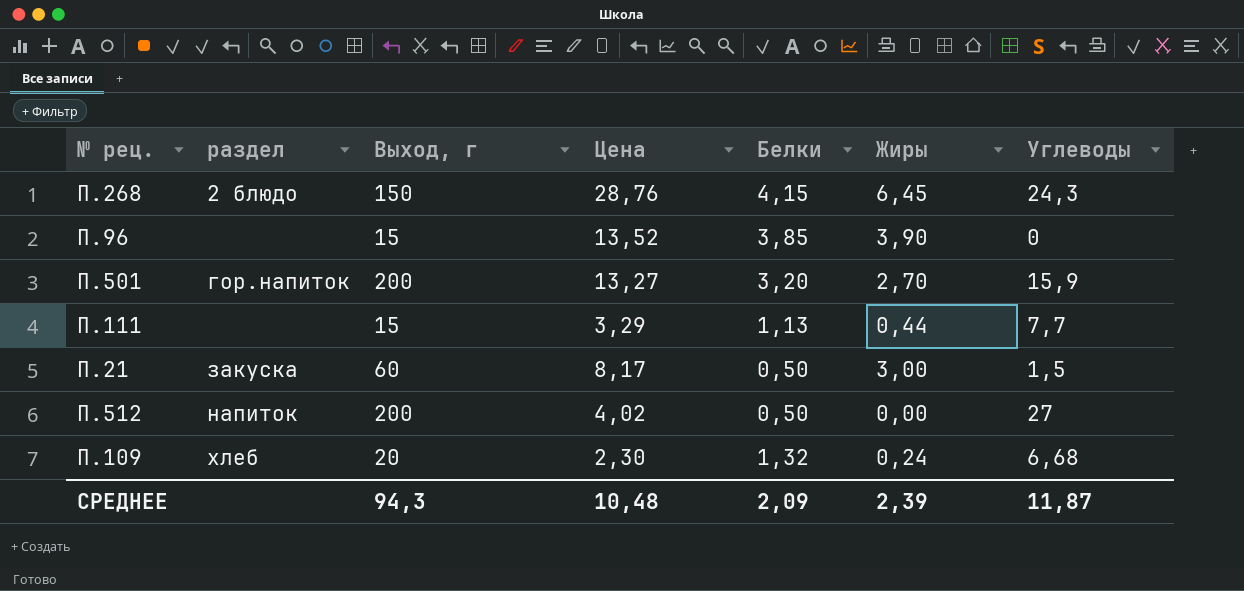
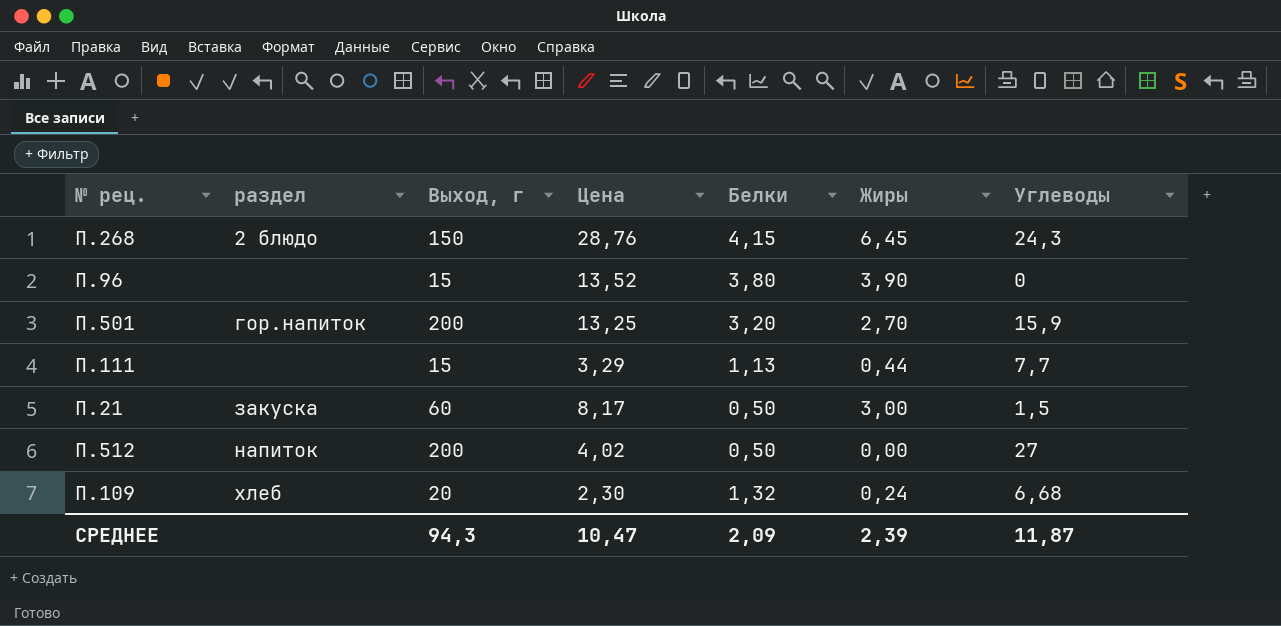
П.96 | Белки: 3,85 -> 3,80
П.501 | Цена: 13,27 -> 13,25
СРЕДНЕЕ | Цена: 10,48 -> 10,47

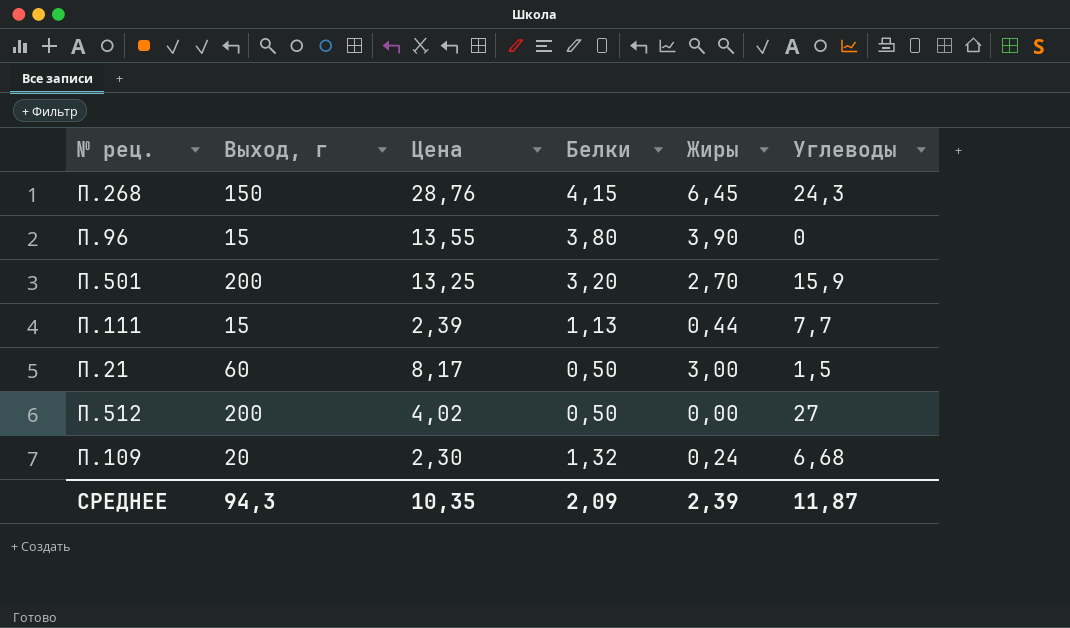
column раздел | position: 2 -> none
П.96 | Цена: 13,52 -> 13,55
П.111 | Цена: 3,29 -> 2,39
СРЕДНЕЕ | Цена: 10,47 -> 10,35

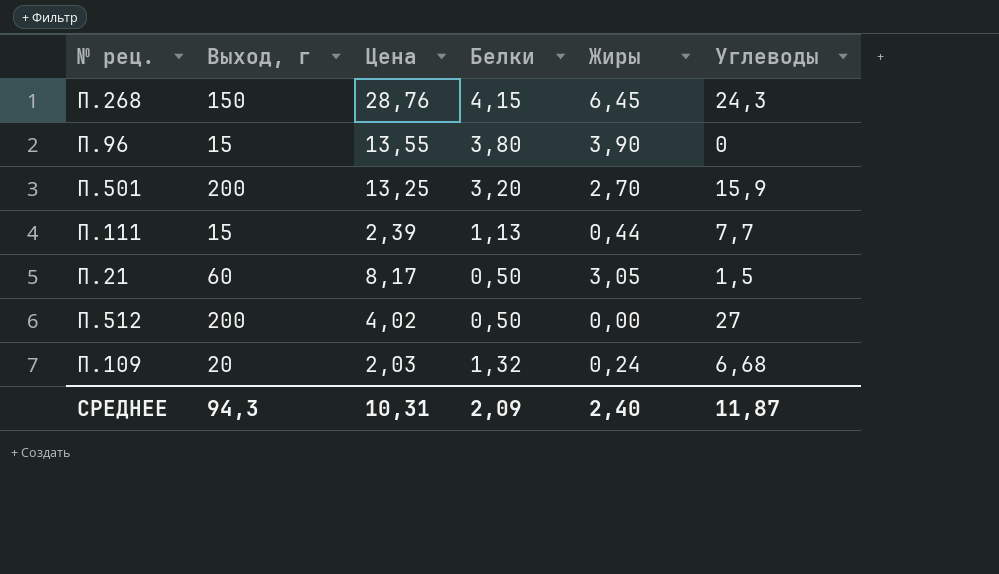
П.21 | Жиры: 3,00 -> 3,05
П.109 | Цена: 2,30 -> 2,03
СРЕДНЕЕ | Цена: 10,35 -> 10,31
СРЕДНЕЕ | Жиры: 2,39 -> 2,40

